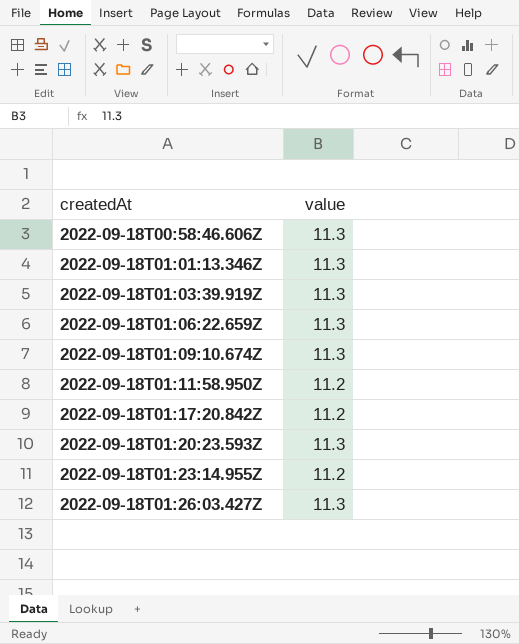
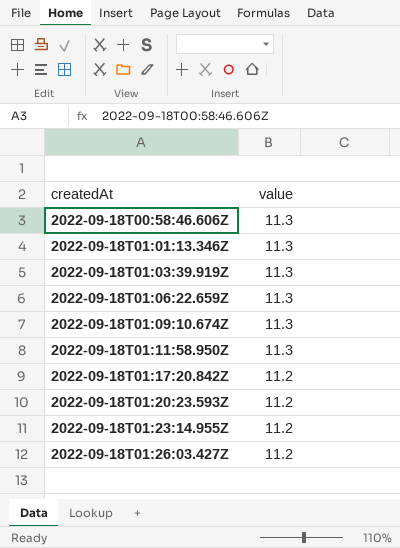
2022-09-18T01:11:58.950Z | value: 11.2 -> 11.3
2022-09-18T01:20:23.593Z | value: 11.3 -> 11.2
2022-09-18T01:26:03.427Z | value: 11.3 -> 11.2

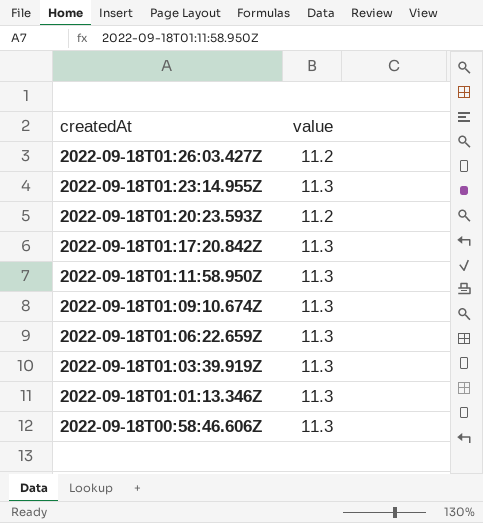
row order: createdAt ascending -> createdAt descending
2022-09-18T01:23:14.955Z | value: 11.2 -> 11.3
2022-09-18T01:17:20.842Z | value: 11.2 -> 11.3

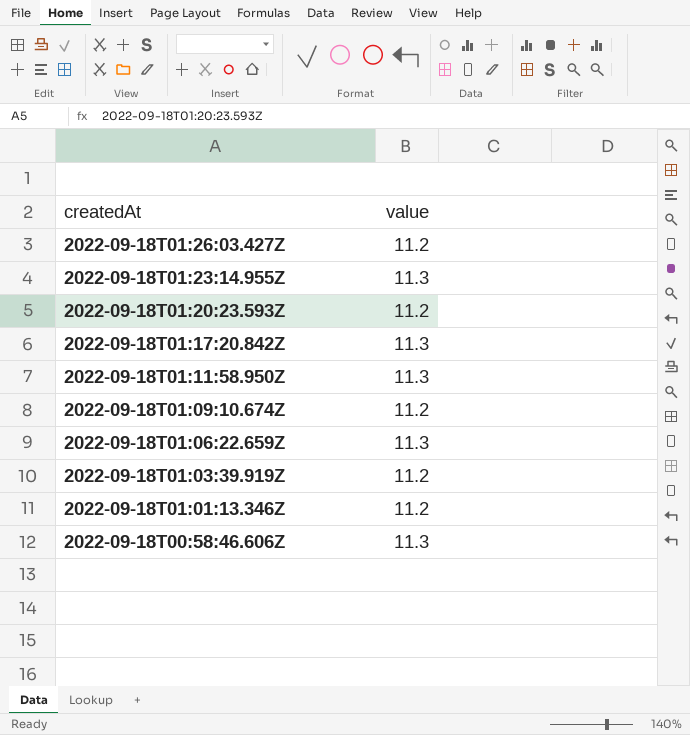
2022-09-18T01:09:10.674Z | value: 11.3 -> 11.2
2022-09-18T01:03:39.919Z | value: 11.3 -> 11.2
2022-09-18T01:01:13.346Z | value: 11.3 -> 11.2

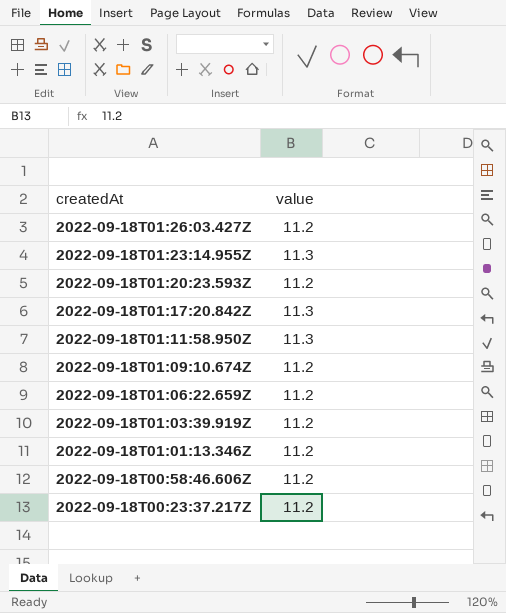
2022-09-18T01:06:22.659Z | value: 11.3 -> 11.2
2022-09-18T00:58:46.606Z | value: 11.3 -> 11.2
row 2022-09-18T00:23:37.217Z: none -> 11.2

